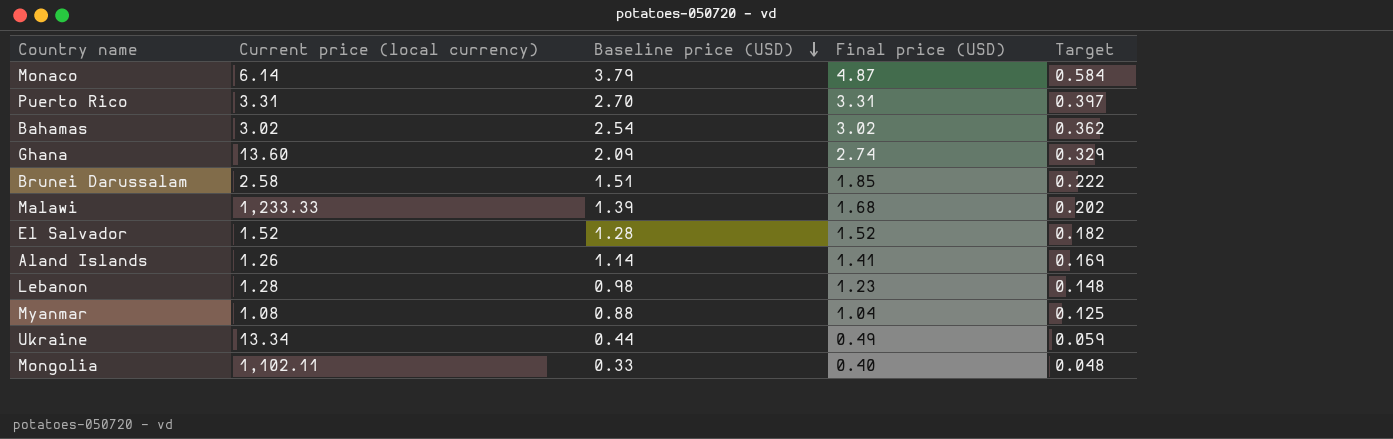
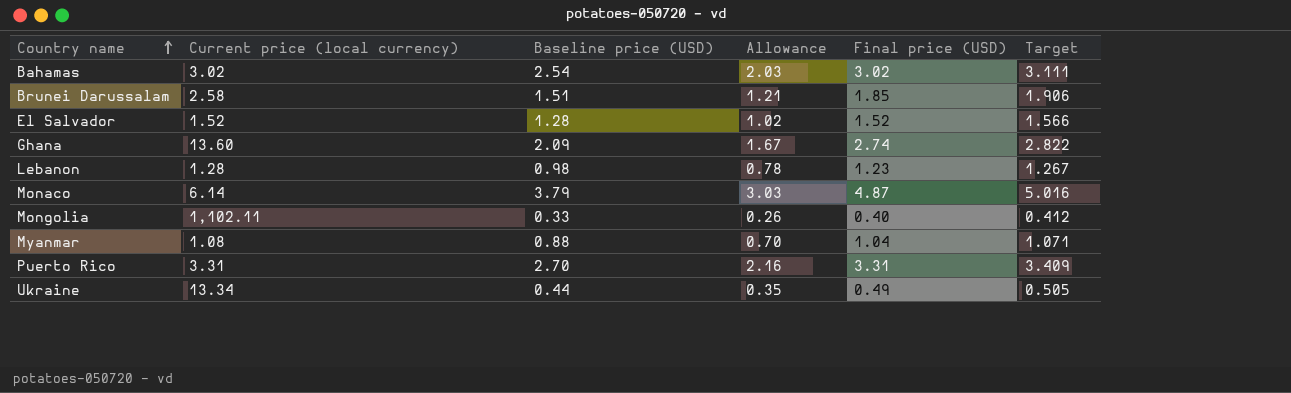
row order: Baseline price (USD) descending -> Country name ascending
column Allowance | formula: none -> [Baseline price (USD)] * 0.8
column Target | formula: [Final price (USD)] * 0.12 -> [Final price (USD)] * 1.03
row Malawi: 1,233.33 | 1.39 | 1.68 | 0.202 -> none
row Aland Islands: 1.26 | 1.14 | 1.41 | 0.169 -> none

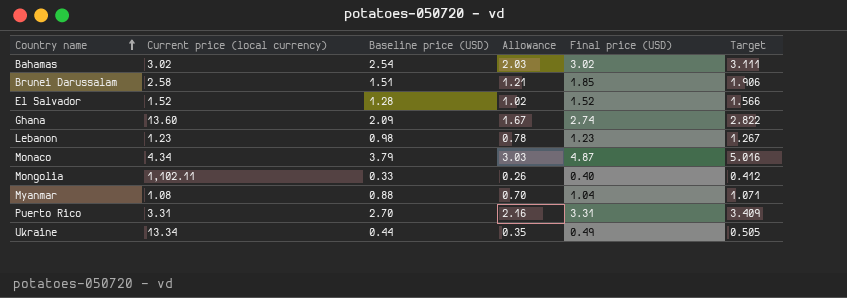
Lebanon | Current price (local currency): 1.28 -> 1.23
Monaco | Current price (local currency): 6.14 -> 4.34

